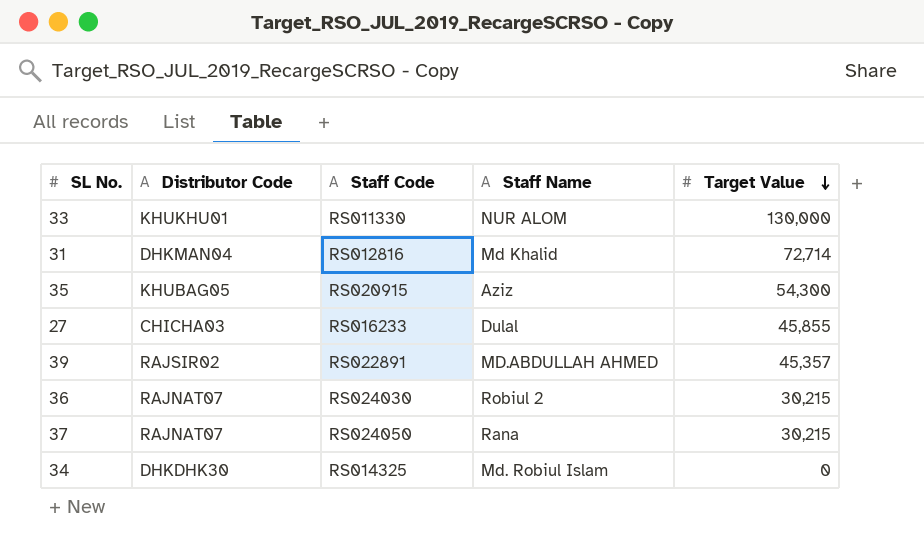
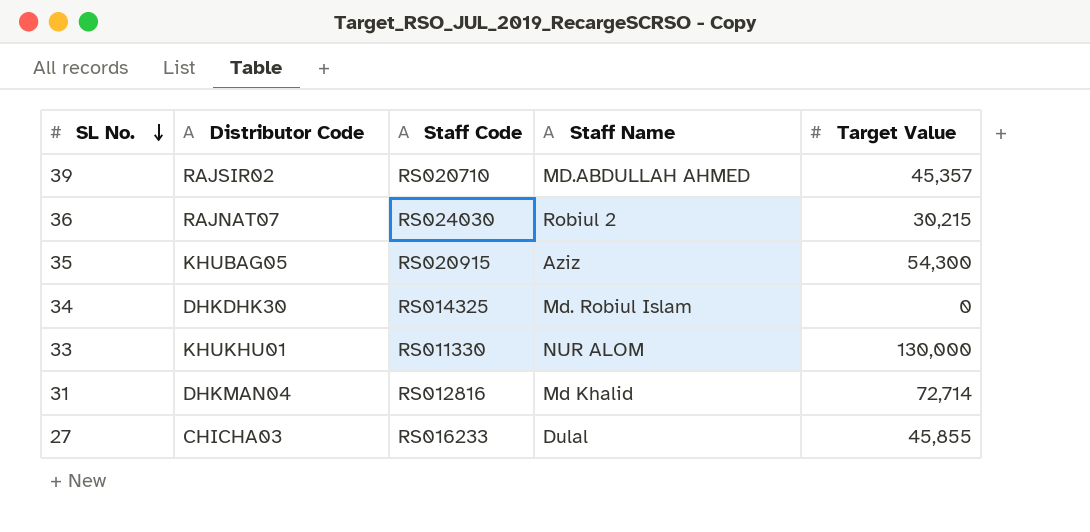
row order: Target Value descending -> SL No. descending
row 37: RAJNAT07 | RS024050 | Rana | 30,215 -> none
39 | Staff Code: RS022891 -> RS020710

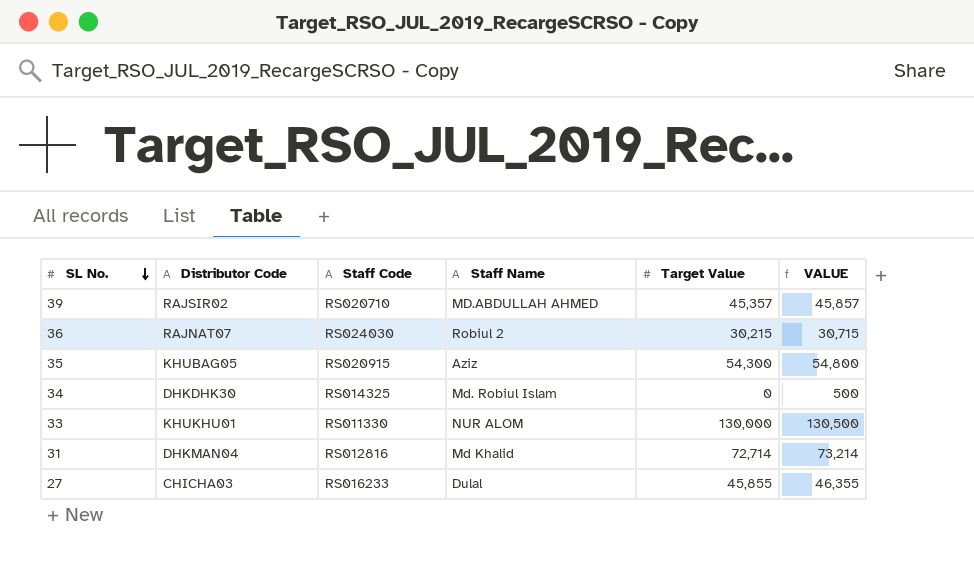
column VALUE | formula: none -> [Target Value] + 500

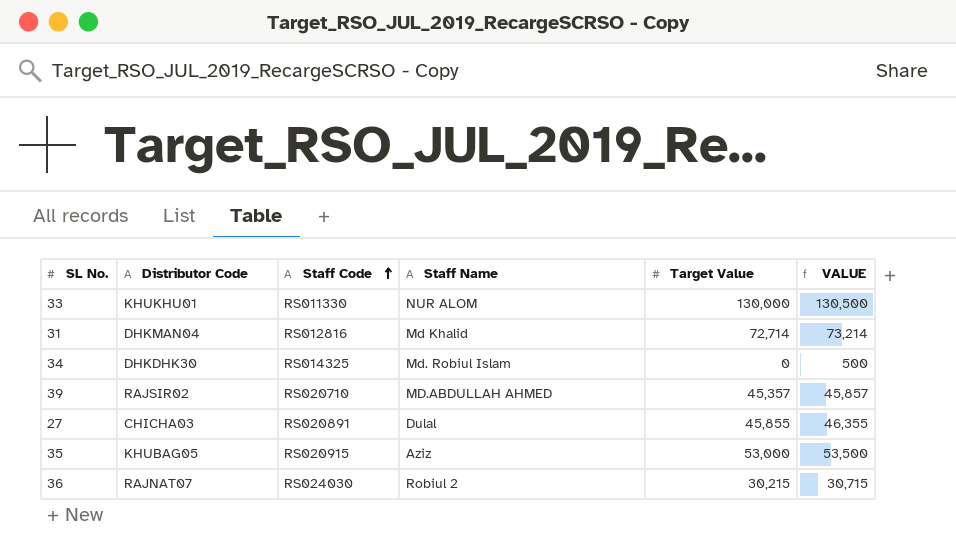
row order: SL No. descending -> Staff Code ascending
27 | Staff Code: RS016233 -> RS020891
35 | Target Value: 54,300 -> 53,000
35 | VALUE: 54,800 -> 53,500

